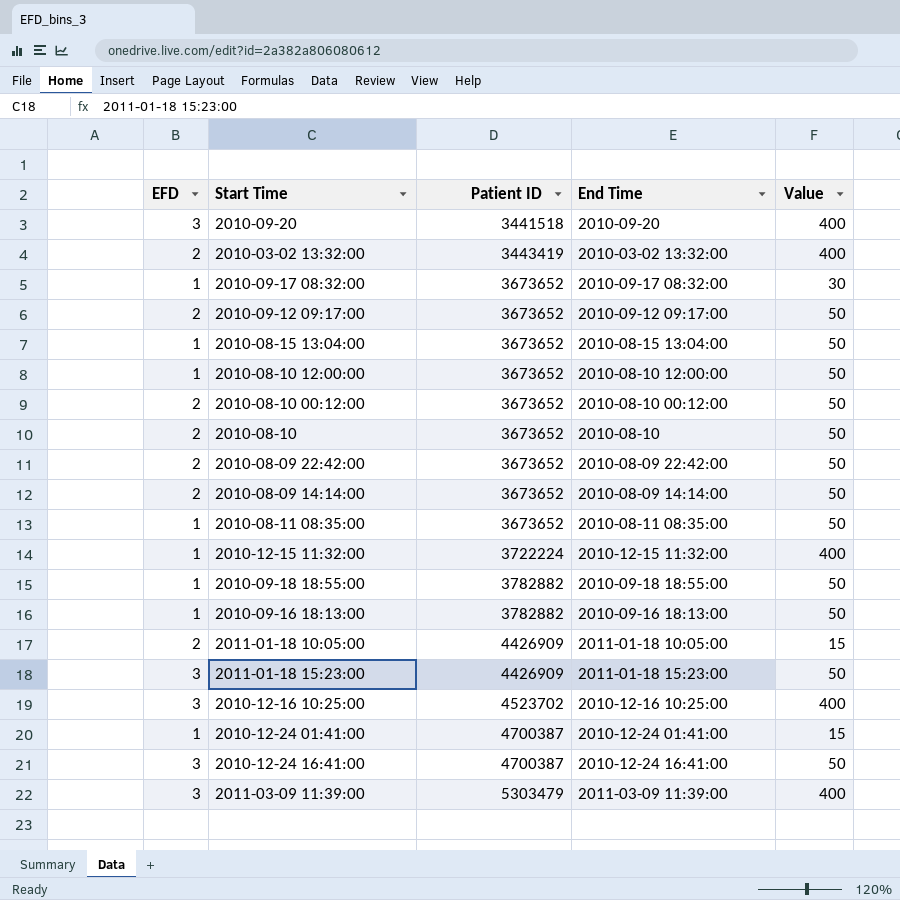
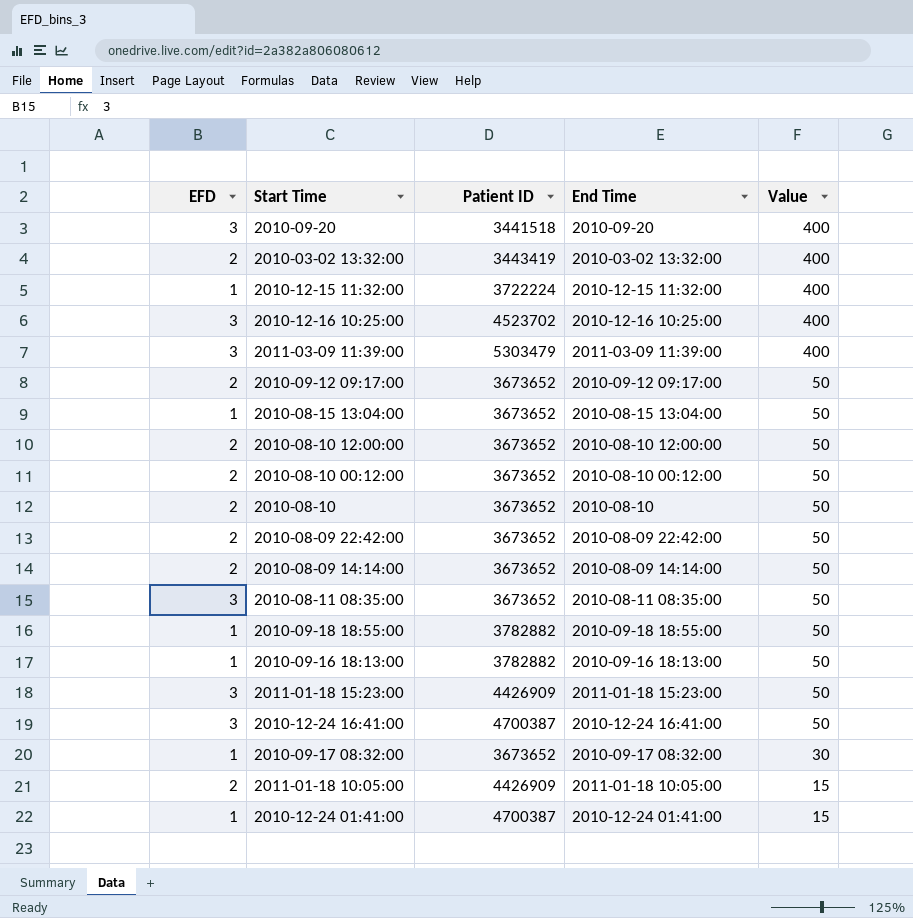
row order: Patient ID ascending -> Value descending
2010-08-10 12:00:00 | EFD: 1 -> 2
2010-08-11 08:35:00 | EFD: 1 -> 3

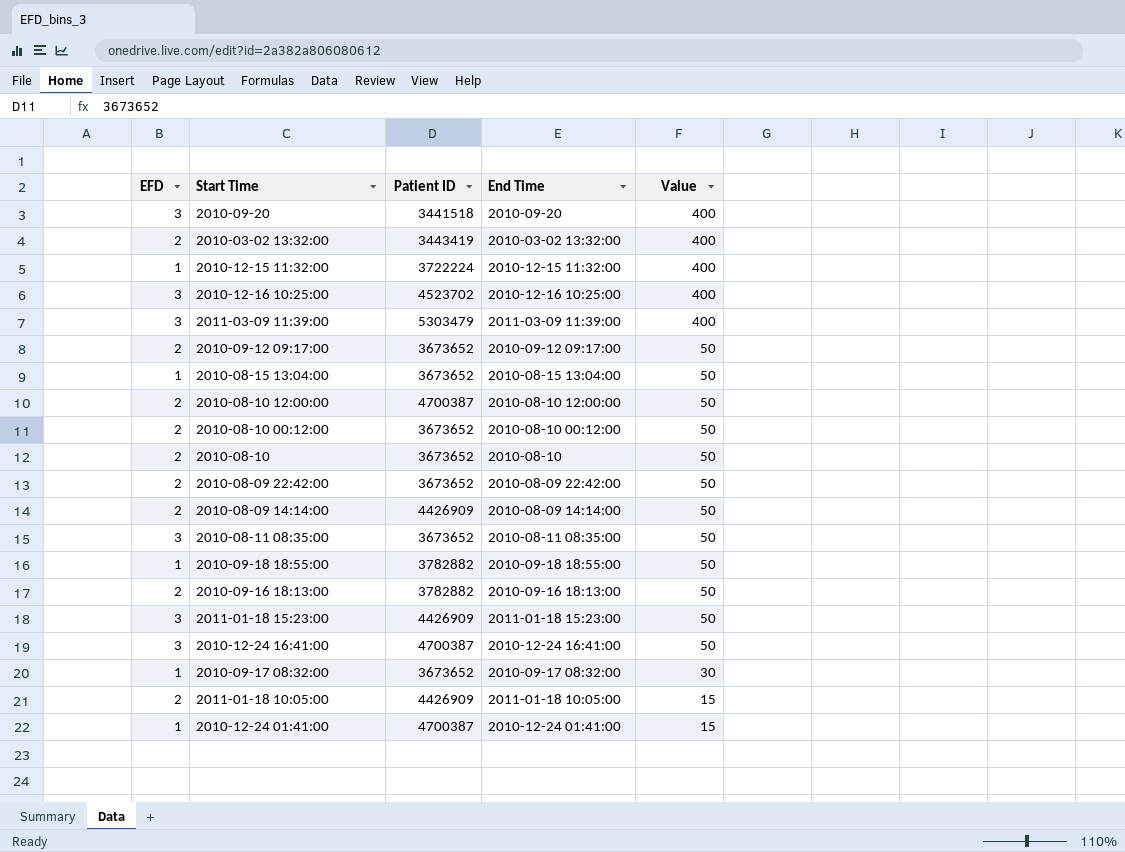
2010-08-10 12:00:00 | Patient ID: 3673652 -> 4700387
2010-08-09 14:14:00 | Patient ID: 3673652 -> 4426909
2010-09-16 18:13:00 | EFD: 1 -> 2

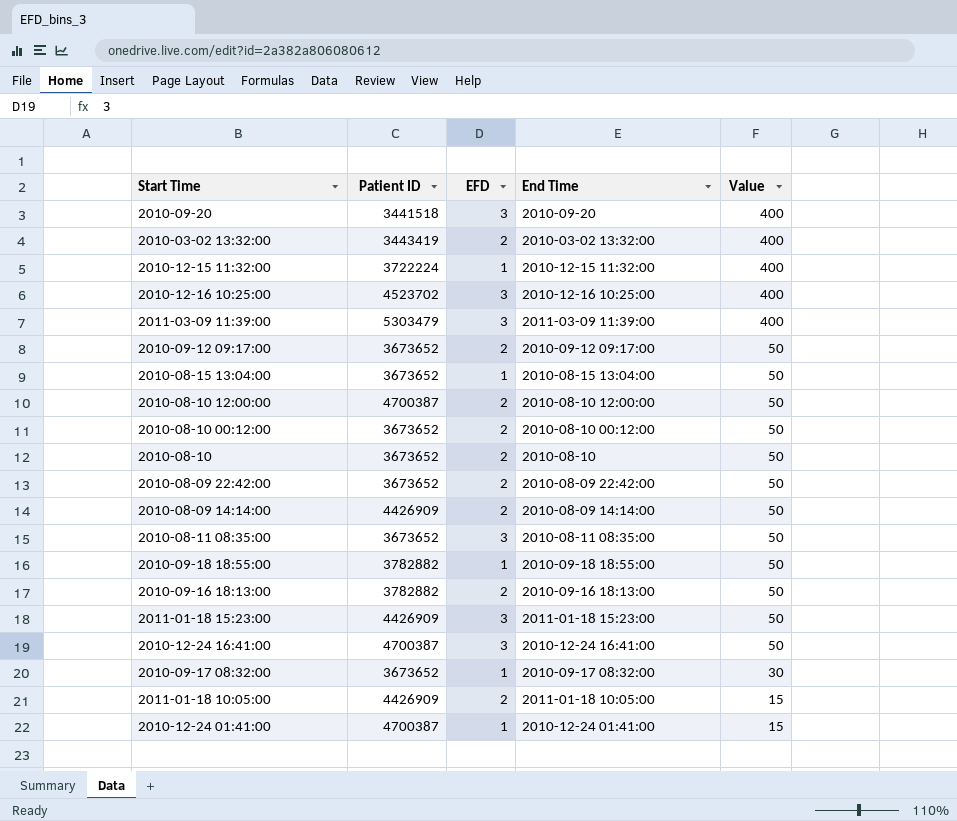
column EFD | position: 1 -> 3

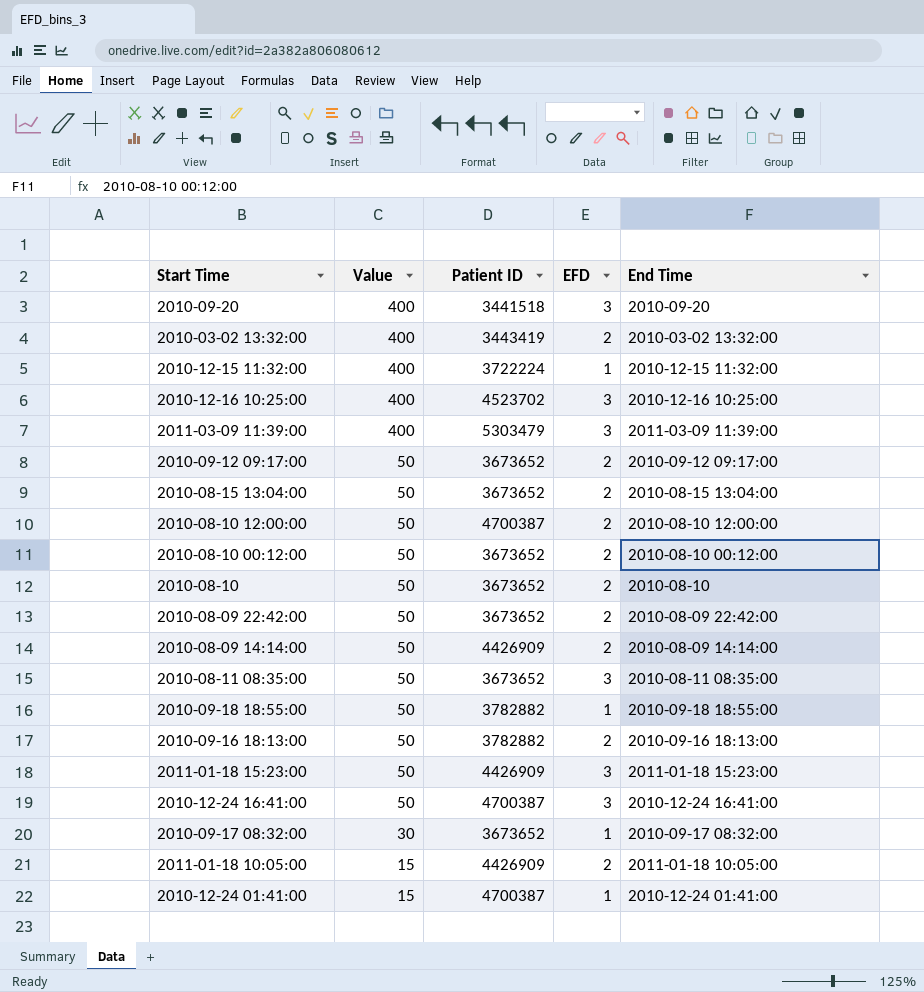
column Value | position: 5 -> 2
2010-08-15 13:04:00 | EFD: 1 -> 2

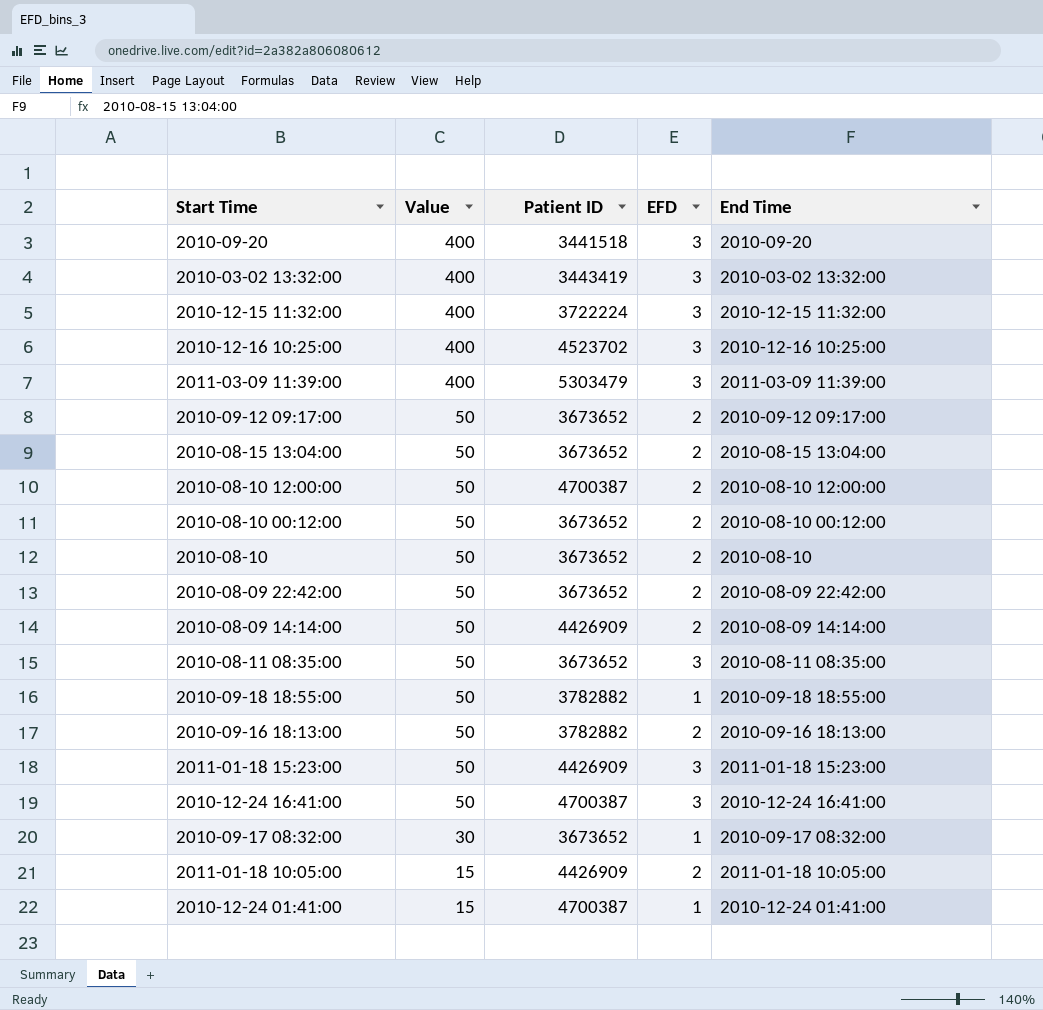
2010-03-02 13:32:00 | EFD: 2 -> 3
2010-12-15 11:32:00 | EFD: 1 -> 3

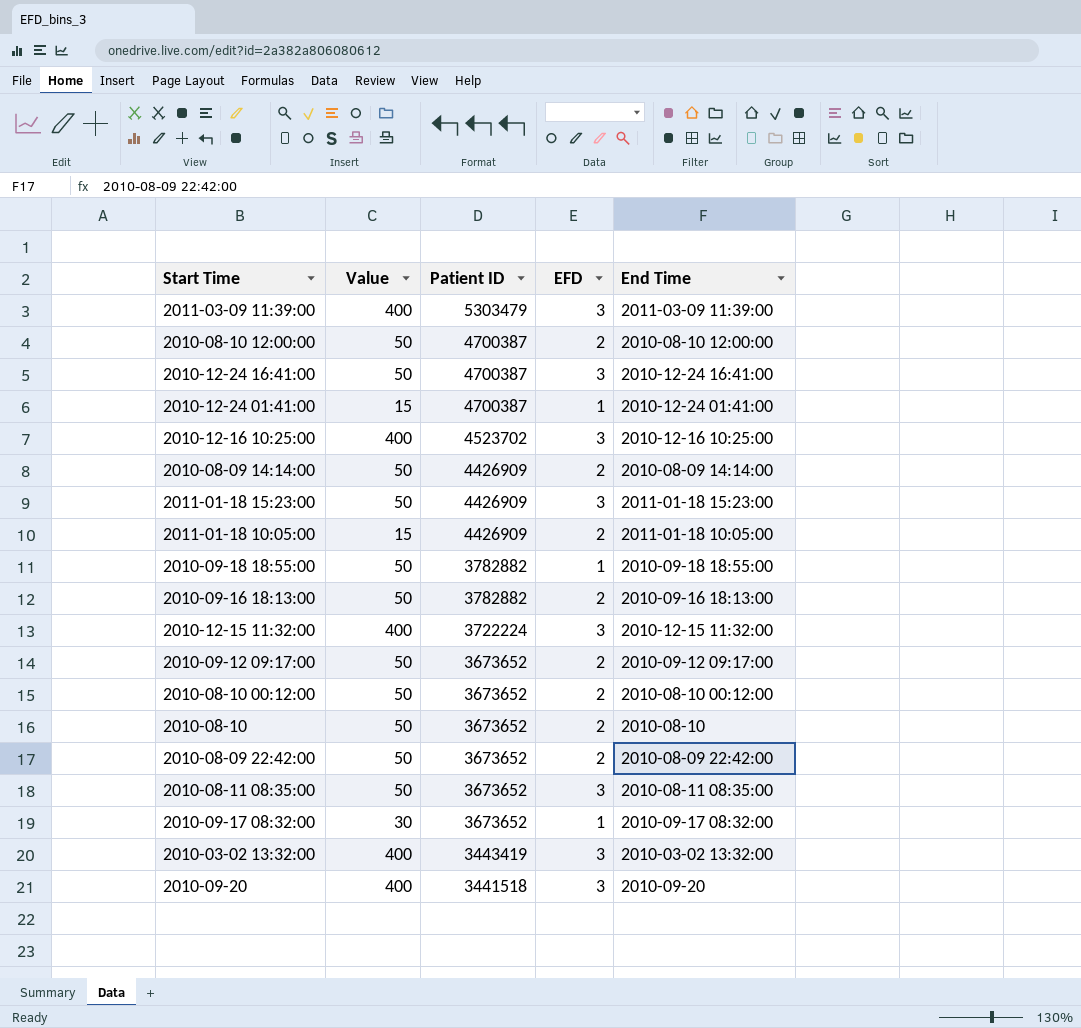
row order: Value descending -> Patient ID descending
row 2010-08-15 13:04:00: 50 | 3673652 | 2 | 2010-08-15 13:04:00 -> none

